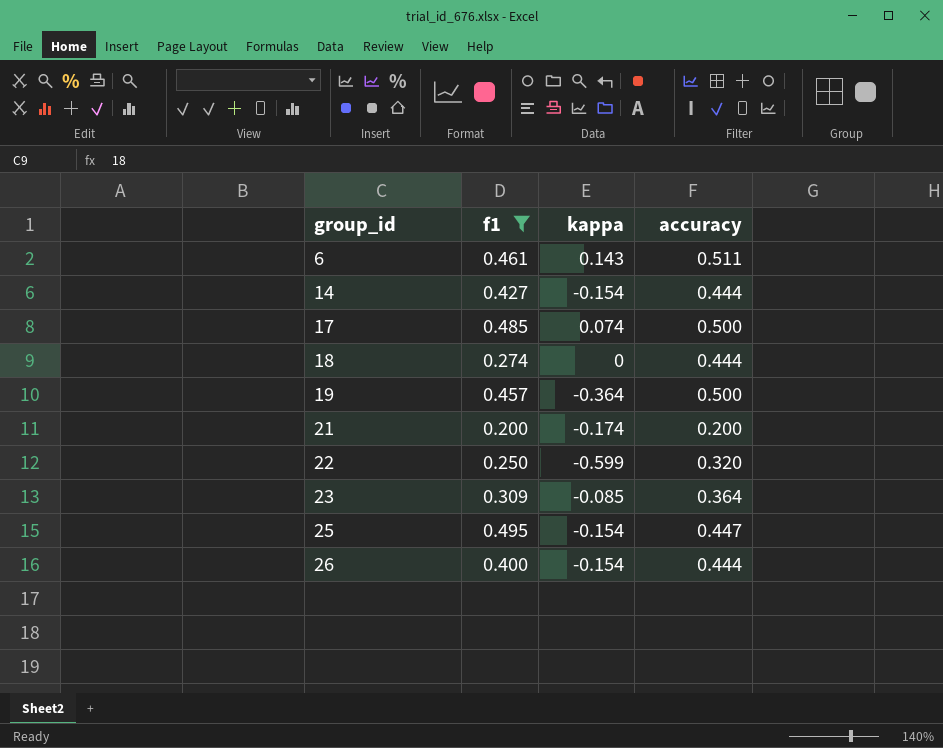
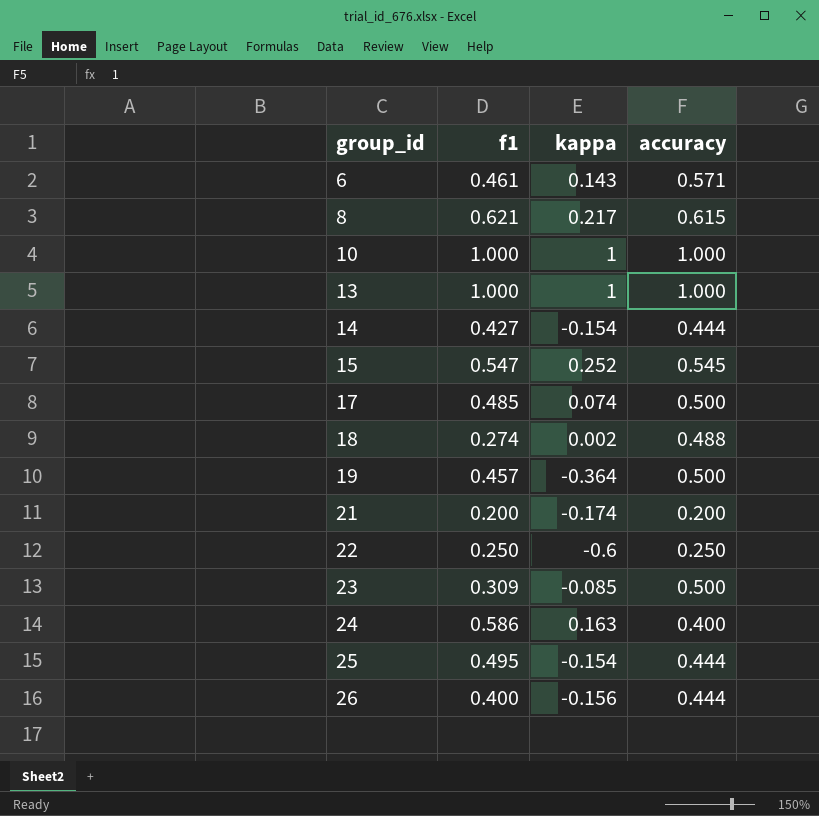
filter: f1 <= 0.495 -> none
6 | accuracy: 0.511 -> 0.571
18 | kappa: 0 -> 0.002
18 | accuracy: 0.444 -> 0.488
22 | kappa: -0.599 -> -0.6
22 | accuracy: 0.320 -> 0.250
23 | accuracy: 0.364 -> 0.500
25 | accuracy: 0.447 -> 0.444
26 | kappa: -0.154 -> -0.156

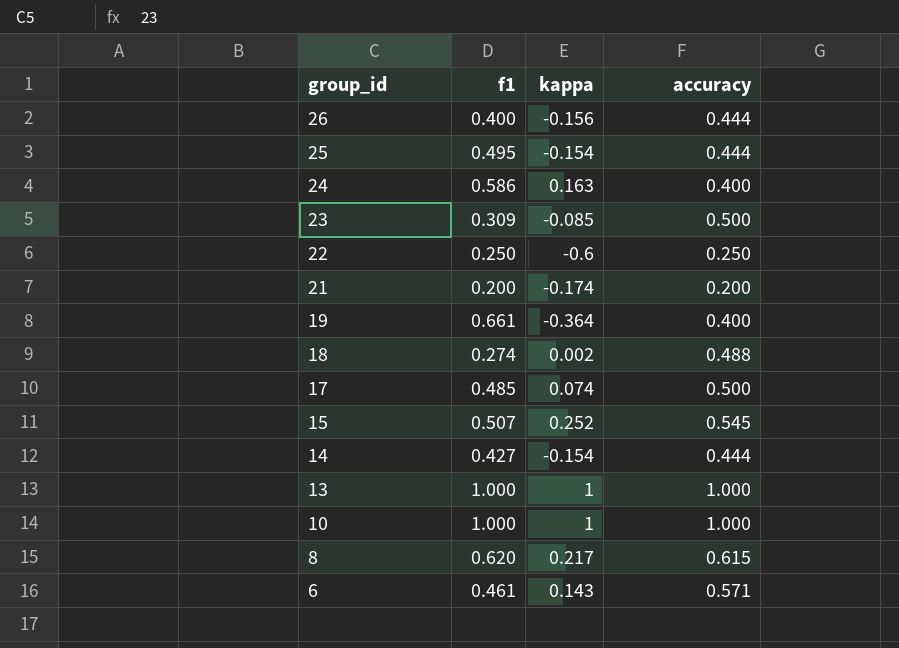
row order: group_id ascending -> group_id descending
19 | f1: 0.457 -> 0.661
19 | accuracy: 0.500 -> 0.400
15 | f1: 0.547 -> 0.507
8 | f1: 0.621 -> 0.620

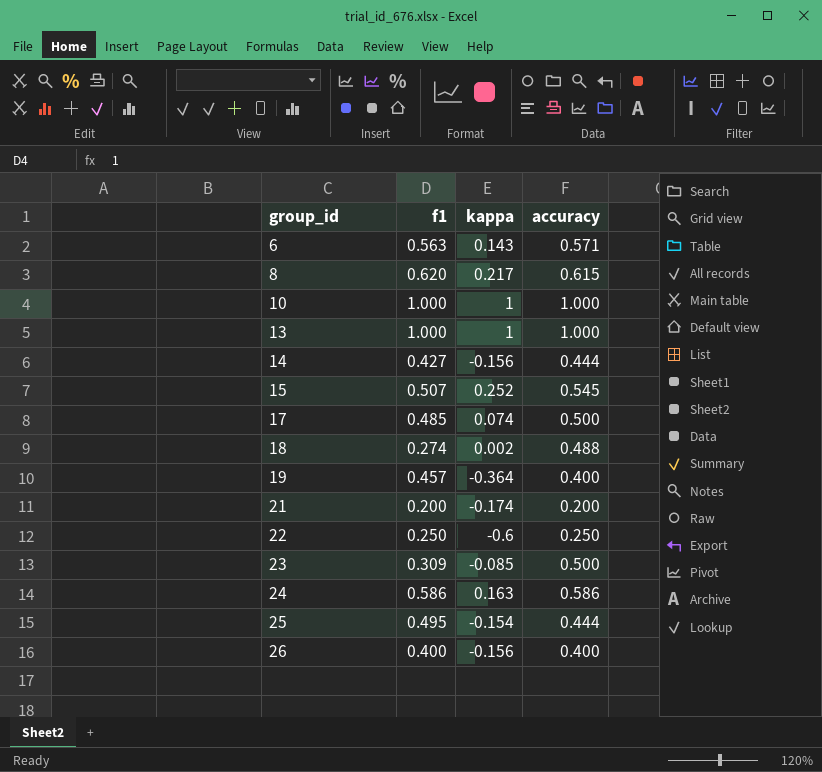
row order: group_id descending -> group_id ascending
6 | f1: 0.461 -> 0.563
14 | kappa: -0.154 -> -0.156
19 | f1: 0.661 -> 0.457
24 | accuracy: 0.400 -> 0.586
26 | accuracy: 0.444 -> 0.400

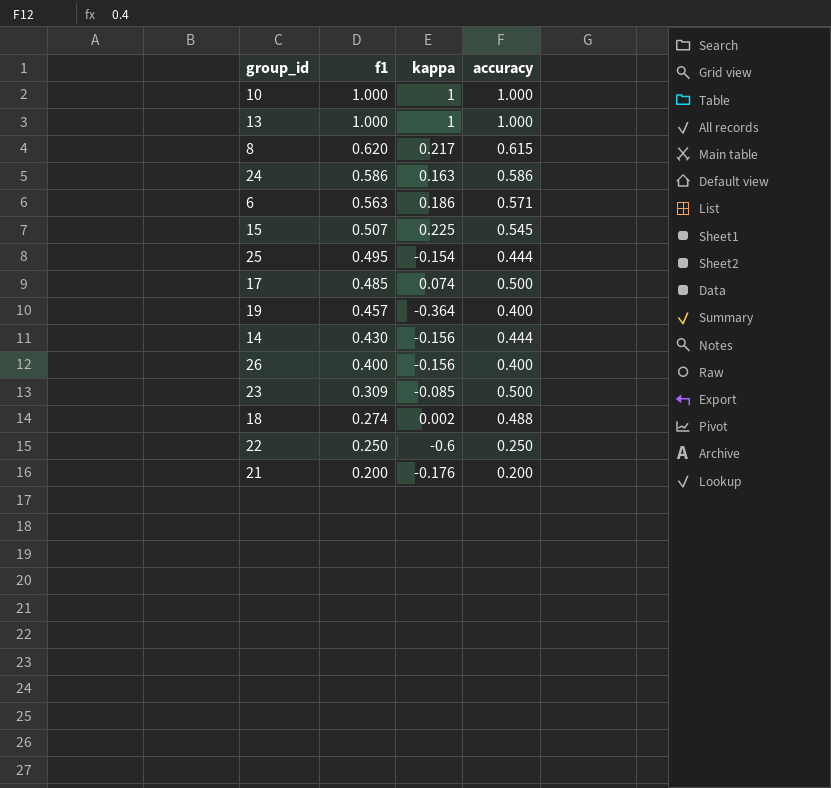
row order: group_id ascending -> f1 descending
6 | kappa: 0.143 -> 0.186
15 | kappa: 0.252 -> 0.225
14 | f1: 0.427 -> 0.430
21 | kappa: -0.174 -> -0.176

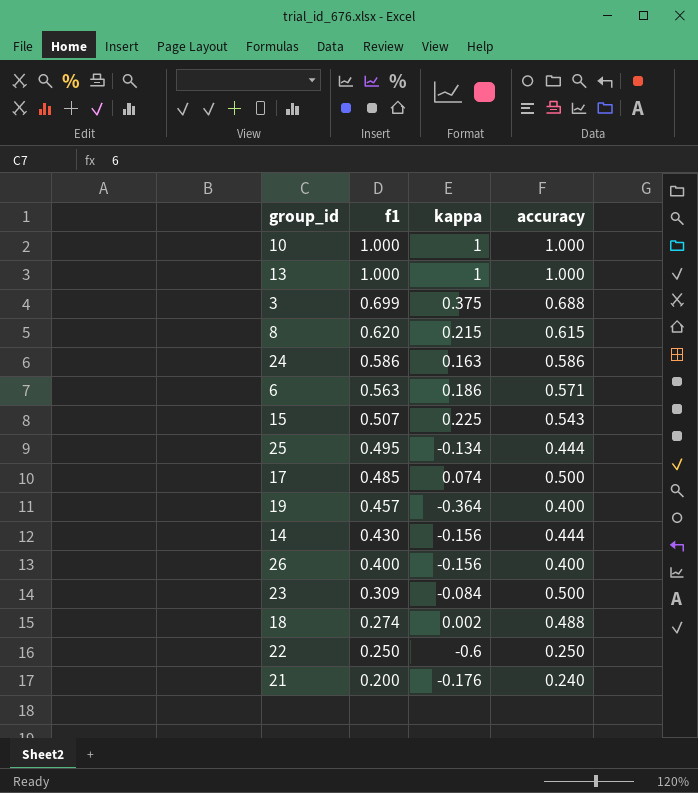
row 3: none -> 0.699 | 0.375 | 0.688
8 | kappa: 0.217 -> 0.215
15 | accuracy: 0.545 -> 0.543
25 | kappa: -0.154 -> -0.134
23 | kappa: -0.085 -> -0.084
21 | accuracy: 0.200 -> 0.240

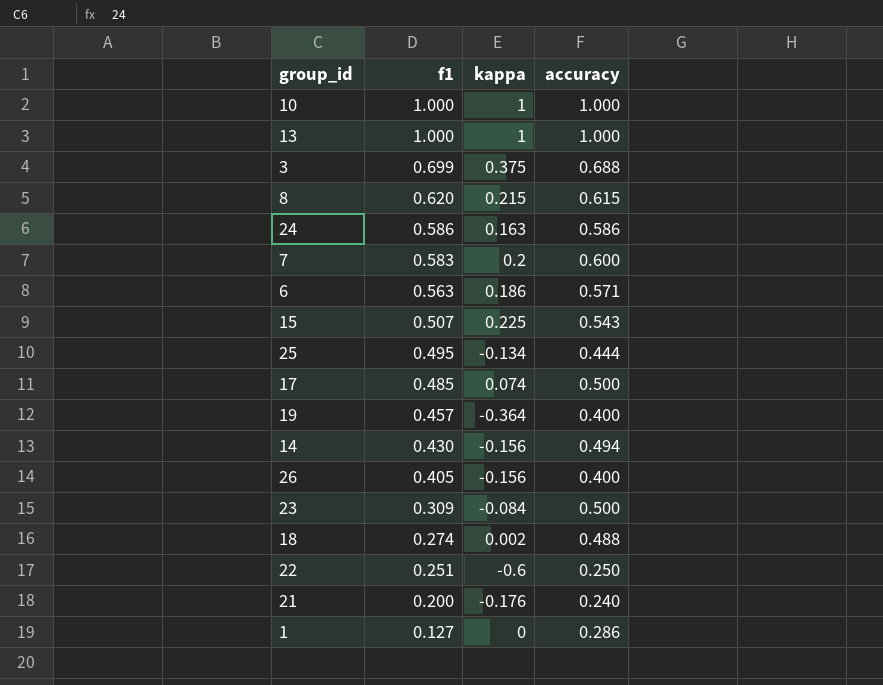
row 7: none -> 0.583 | 0.2 | 0.600
14 | accuracy: 0.444 -> 0.494
26 | f1: 0.400 -> 0.405
22 | f1: 0.250 -> 0.251
row 1: none -> 0.127 | 0 | 0.286

